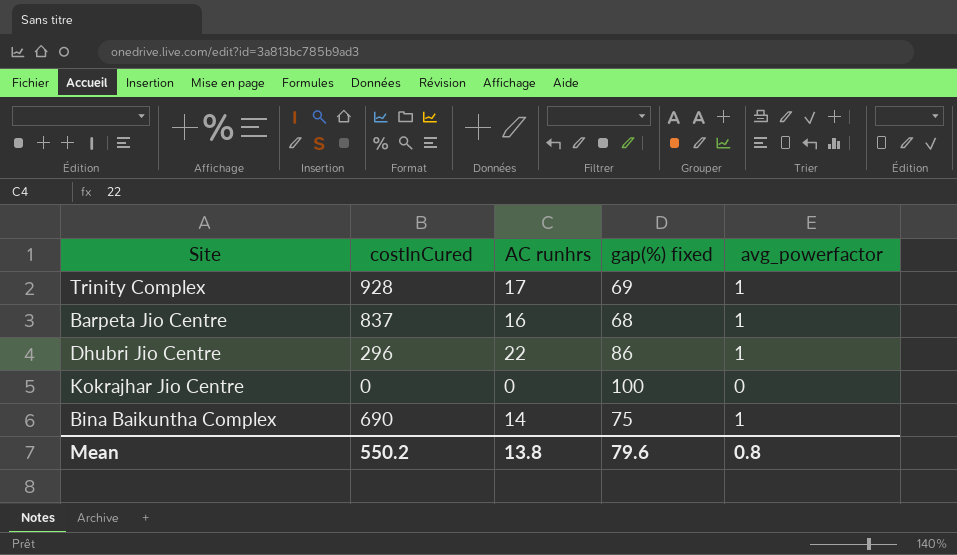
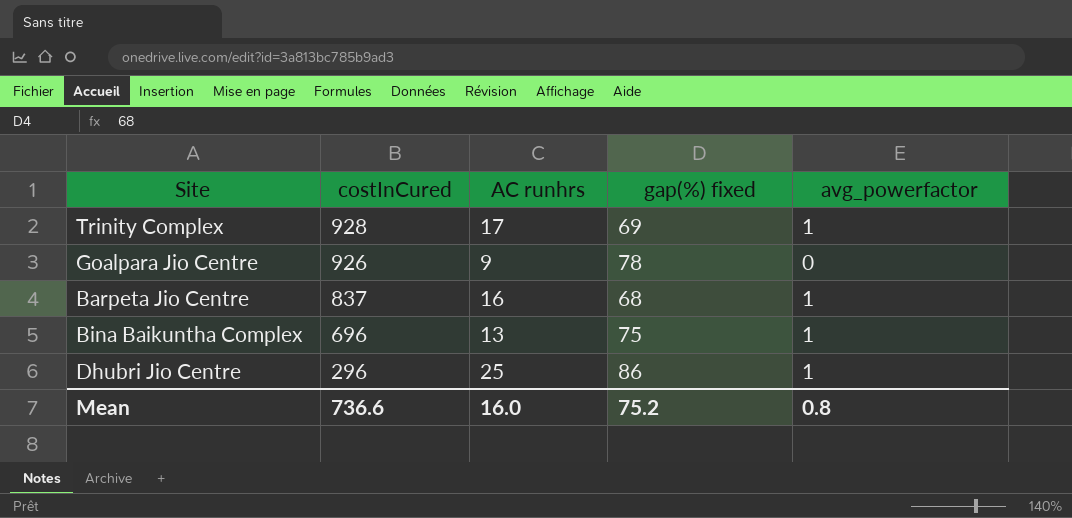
row order: none -> costInCured descending
row Kokrajhar Jio Centre: 0 | 0 | 100 | 0 -> none
row Goalpara Jio Centre: none -> 926 | 9 | 78 | 0
Bina Baikuntha Complex | costInCured: 690 -> 696
Bina Baikuntha Complex | AC runhrs: 14 -> 13
Dhubri Jio Centre | AC runhrs: 22 -> 25
Mean | costInCured: 550.2 -> 736.6
Mean | AC runhrs: 13.8 -> 16.0
Mean | gap(%) fixed: 79.6 -> 75.2

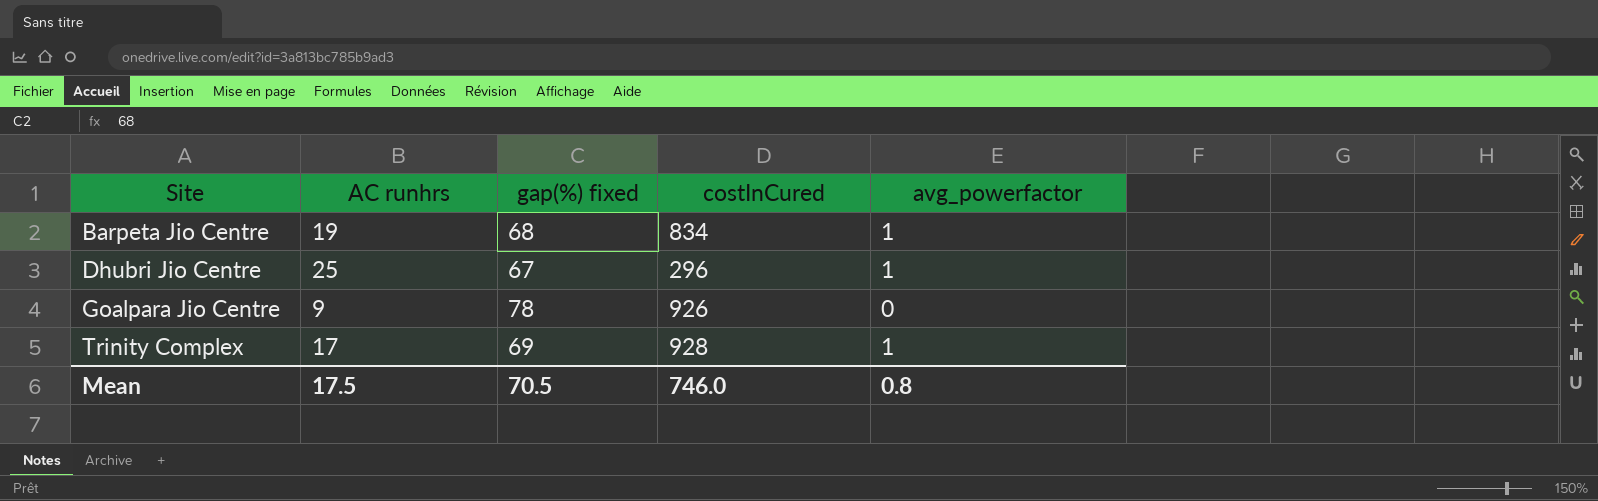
row order: costInCured descending -> Site ascending
column costInCured | position: 2 -> 4
row Bina Baikuntha Complex: 696 | 13 | 75 | 1 -> none
Barpeta Jio Centre | AC runhrs: 16 -> 19
Barpeta Jio Centre | costInCured: 837 -> 834
Dhubri Jio Centre | gap(%) fixed: 86 -> 67
Mean | AC runhrs: 16.0 -> 17.5
Mean | gap(%) fixed: 75.2 -> 70.5
Mean | costInCured: 736.6 -> 746.0

